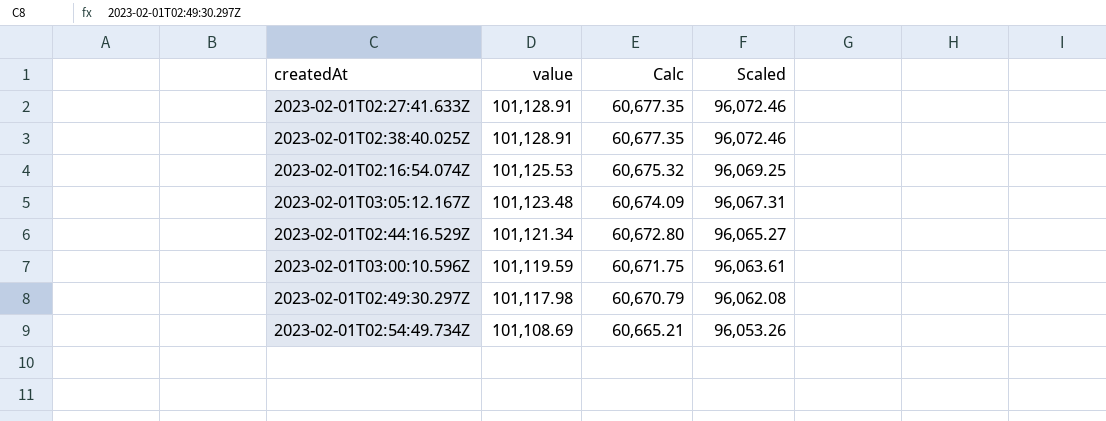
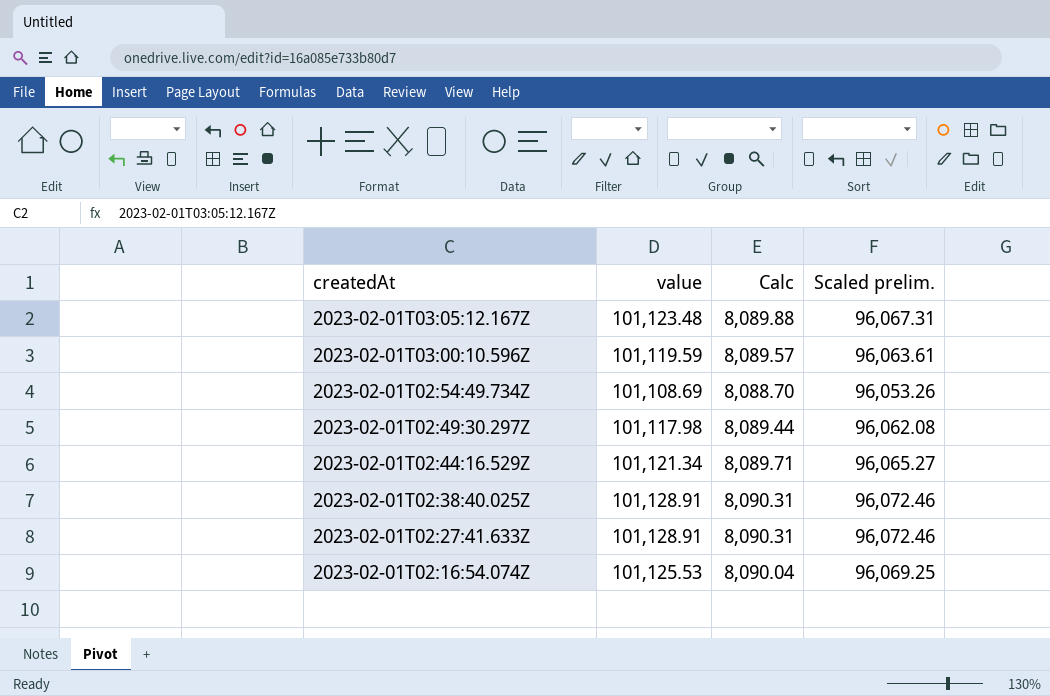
row order: value descending -> createdAt descending
column Calc | formula: [value] * 0.6 -> [value] * 0.08
column name: Scaled -> Scaled prelim.

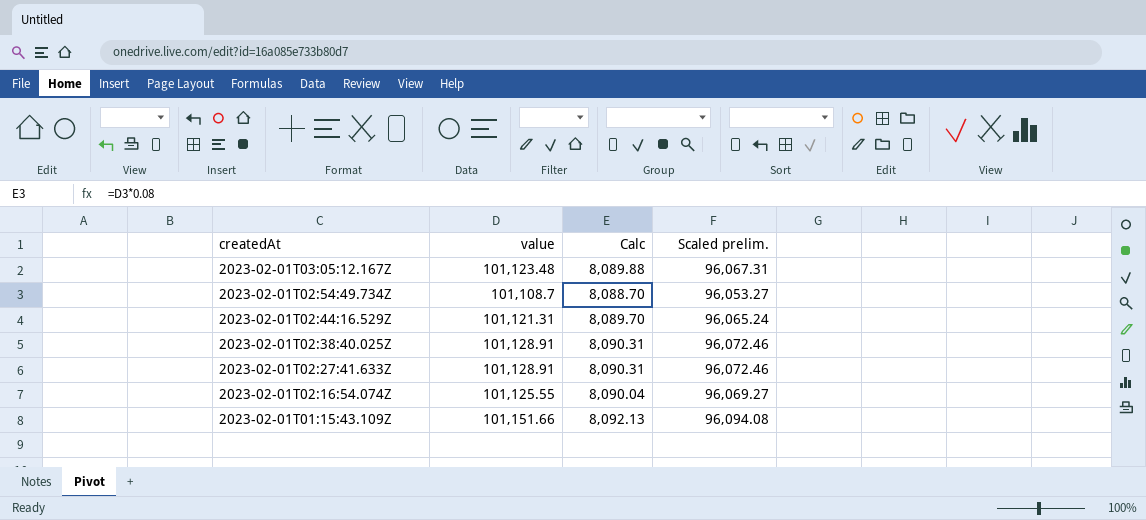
row 2023-02-01T03:00:10.596Z: 101,119.59 | 8,089.57 | 96,063.61 -> none
row 2023-02-01T02:49:30.297Z: 101,117.98 | 8,089.44 | 96,062.08 -> none
2023-02-01T02:54:49.734Z | value: 101,108.69 -> 101,108.7
2023-02-01T02:54:49.734Z | Scaled prelim.: 96,053.26 -> 96,053.27
2023-02-01T02:44:16.529Z | value: 101,121.34 -> 101,121.31
2023-02-01T02:44:16.529Z | Calc: 8,089.71 -> 8,089.70
2023-02-01T02:44:16.529Z | Scaled prelim.: 96,065.27 -> 96,065.24
2023-02-01T02:16:54.074Z | value: 101,125.53 -> 101,125.55
2023-02-01T02:16:54.074Z | Scaled prelim.: 96,069.25 -> 96,069.27
row 2023-02-01T01:15:43.109Z: none -> 101,151.66 | 8,092.13 | 96,094.08

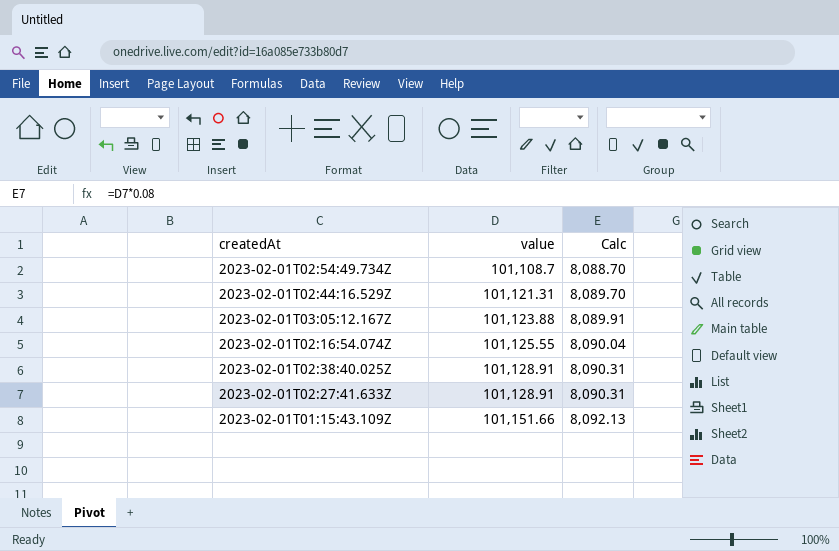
row order: createdAt descending -> value ascending
column Scaled prelim. | formula: [value] * 0.95 -> none
2023-02-01T03:05:12.167Z | value: 101,123.48 -> 101,123.88
2023-02-01T03:05:12.167Z | Calc: 8,089.88 -> 8,089.91

